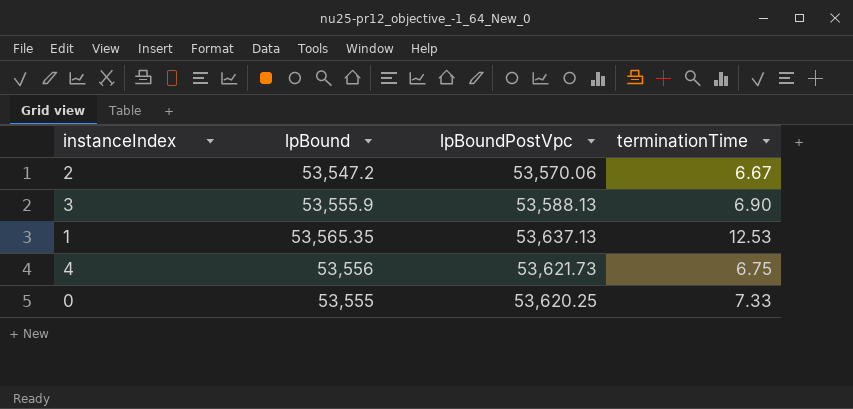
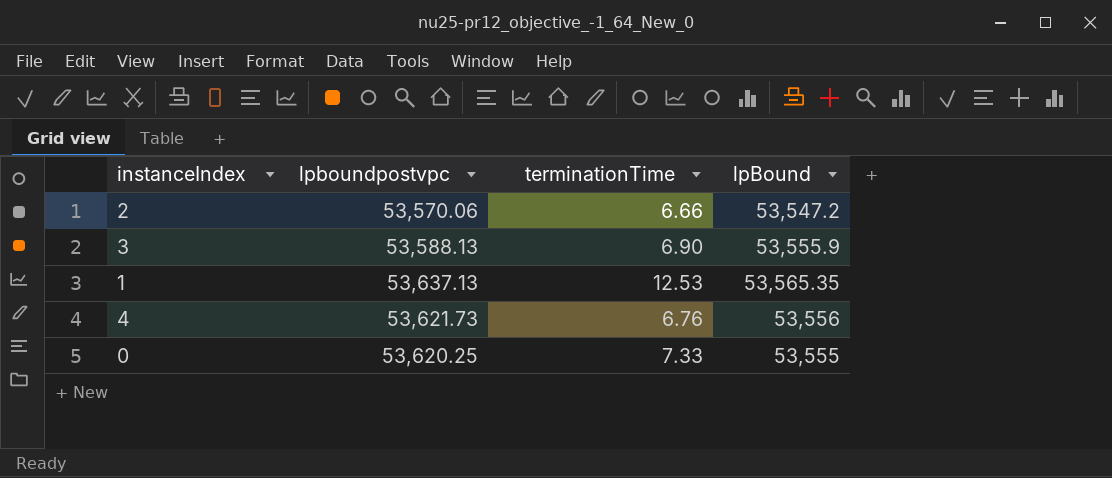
column name: lpBoundPostVpc -> lpboundpostvpc
column lpBound | position: 2 -> 4
2 | terminationTime: 6.67 -> 6.66
4 | terminationTime: 6.75 -> 6.76

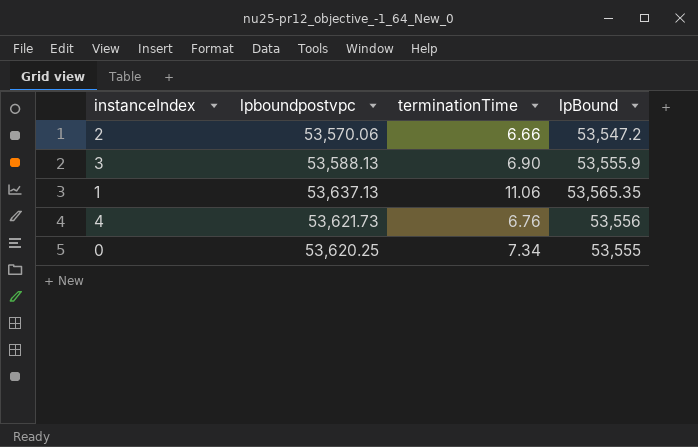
1 | terminationTime: 12.53 -> 11.06
0 | terminationTime: 7.33 -> 7.34

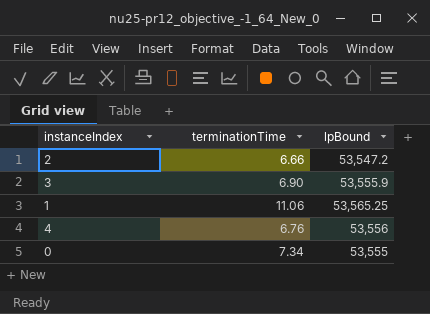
column lpboundpostvpc | position: 2 -> none
1 | lpBound: 53,565.35 -> 53,565.25

